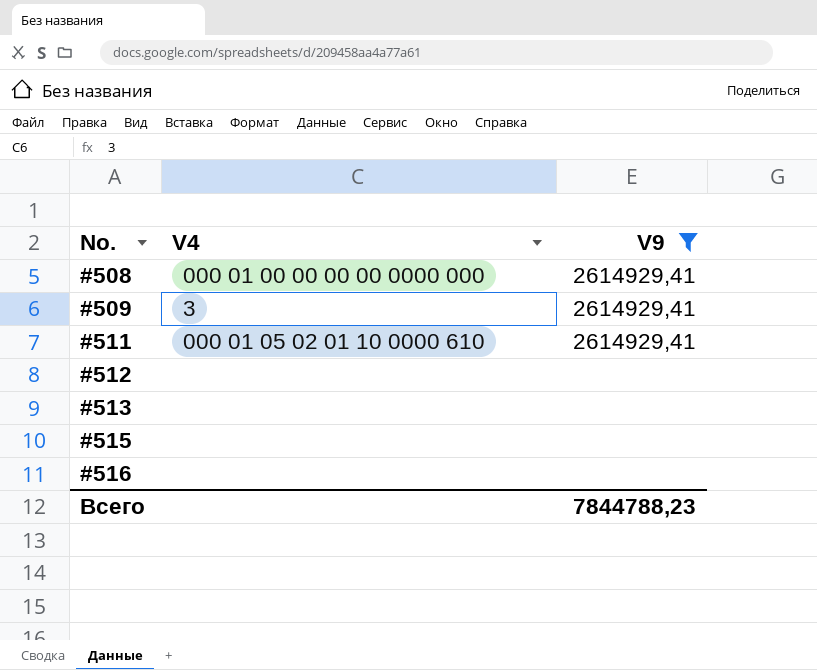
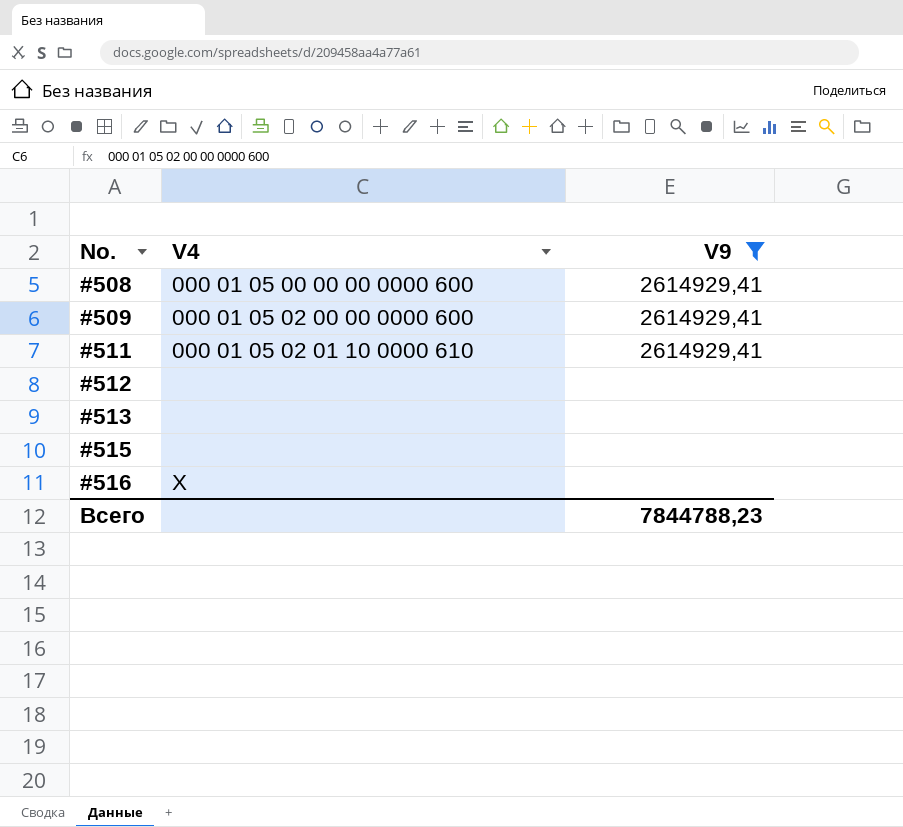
#508 | V4: 000 01 00 00 00 00 0000 000 -> 000 01 05 00 00 00 0000 600
#509 | V4: 3 -> 000 01 05 02 00 00 0000 600
#516 | V4: none -> Х

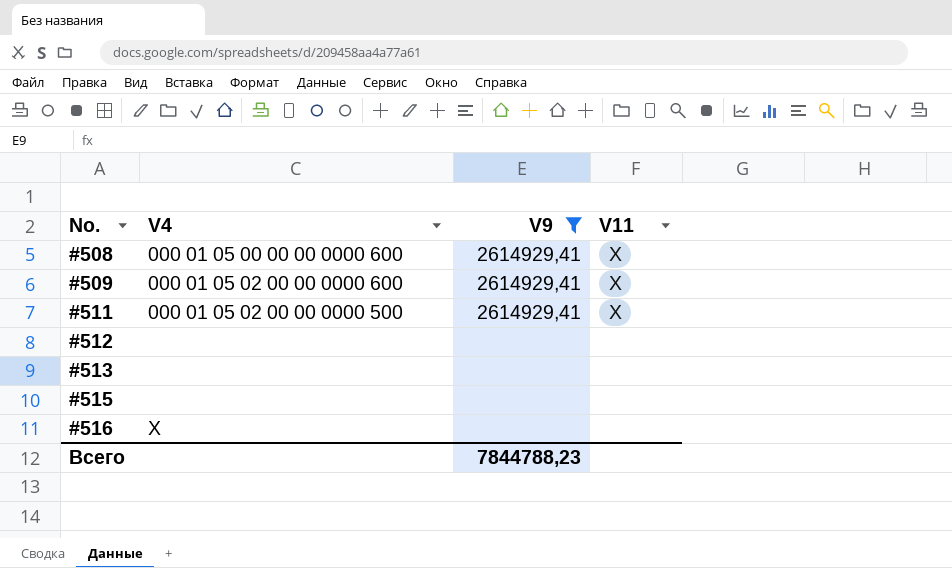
column V11 | position: none -> 4
#511 | V4: 000 01 05 02 01 10 0000 610 -> 000 01 05 02 00 00 0000 500

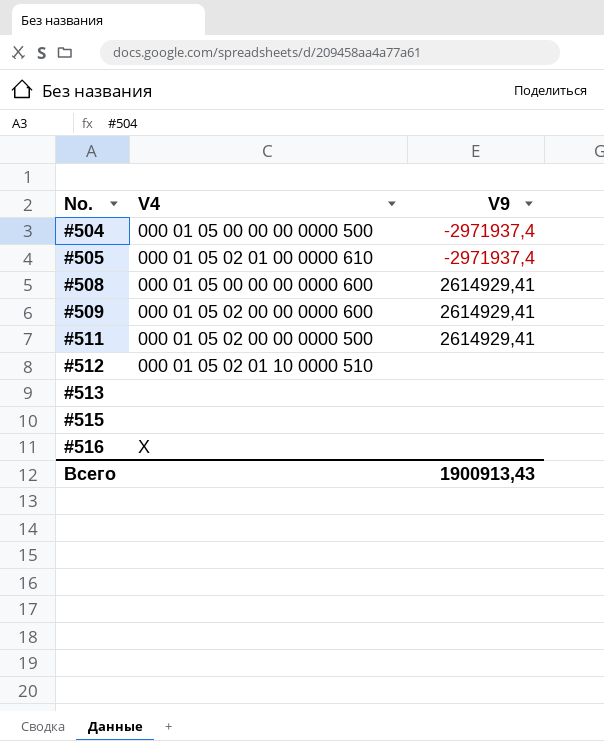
filter: V9 != -2971937,4 -> none
column V11 | position: 4 -> none
#512 | V4: none -> 000 01 05 02 01 10 0000 510
Всего | V9: 7844788,23 -> 1900913,43

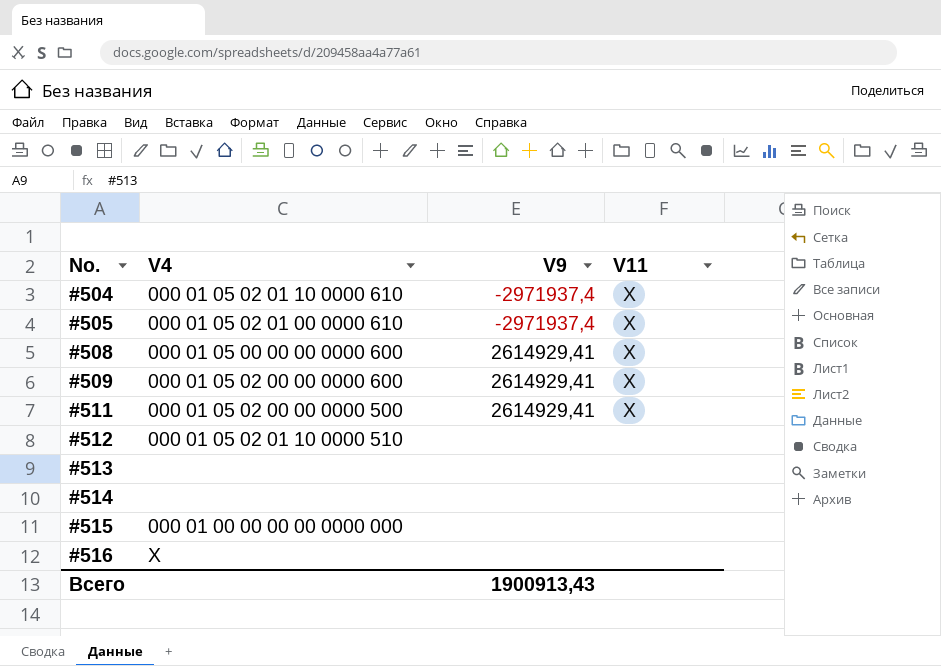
column V11 | position: none -> 4
#504 | V4: 000 01 05 00 00 00 0000 500 -> 000 01 05 02 01 10 0000 610
row #514: none -> none | none | none
#515 | V4: none -> 000 01 00 00 00 00 0000 000

